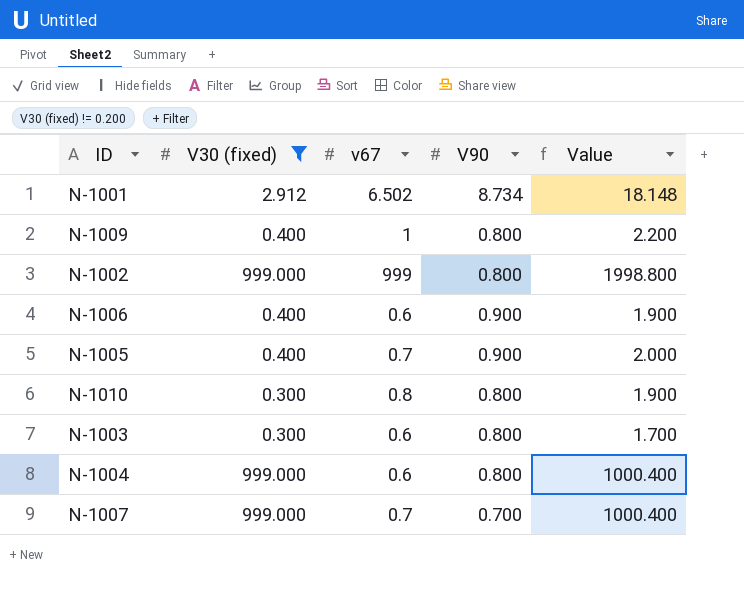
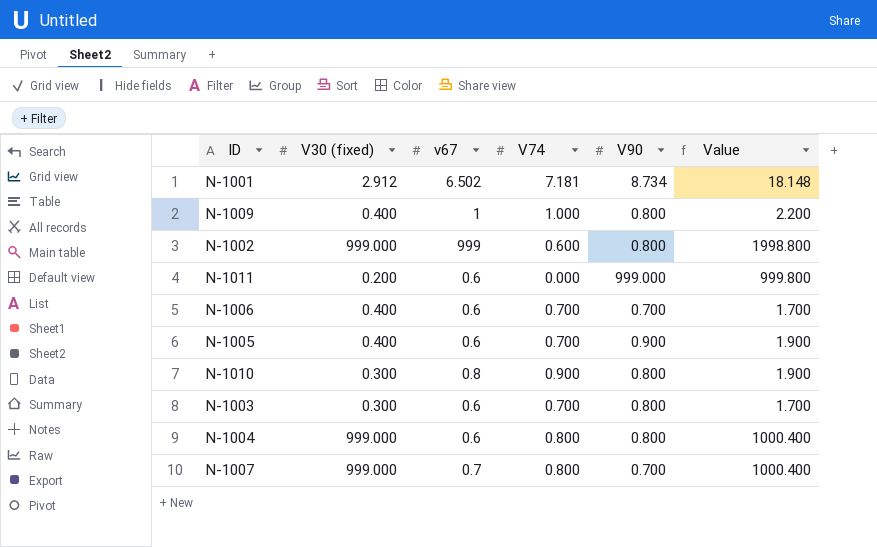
filter: V30 (fixed) != 0.200 -> none
column V74 | position: none -> 4
N-1006 | V90: 0.900 -> 0.700
N-1006 | Value: 1.900 -> 1.700
N-1005 | v67: 0.7 -> 0.6
N-1005 | Value: 2.000 -> 1.900

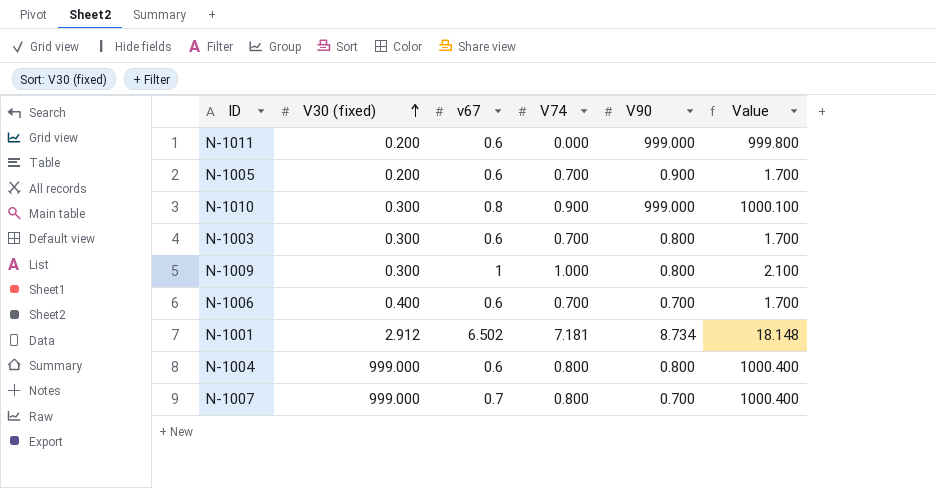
row order: none -> V30 (fixed) ascending
row N-1002: 999.000 | 999 | 0.600 | 0.800 | 1998.800 -> none
N-1005 | V30 (fixed): 0.400 -> 0.200
N-1005 | Value: 1.900 -> 1.700
N-1010 | V90: 0.800 -> 999.000
N-1010 | Value: 1.900 -> 1000.100
N-1009 | V30 (fixed): 0.400 -> 0.300
N-1009 | Value: 2.200 -> 2.100

